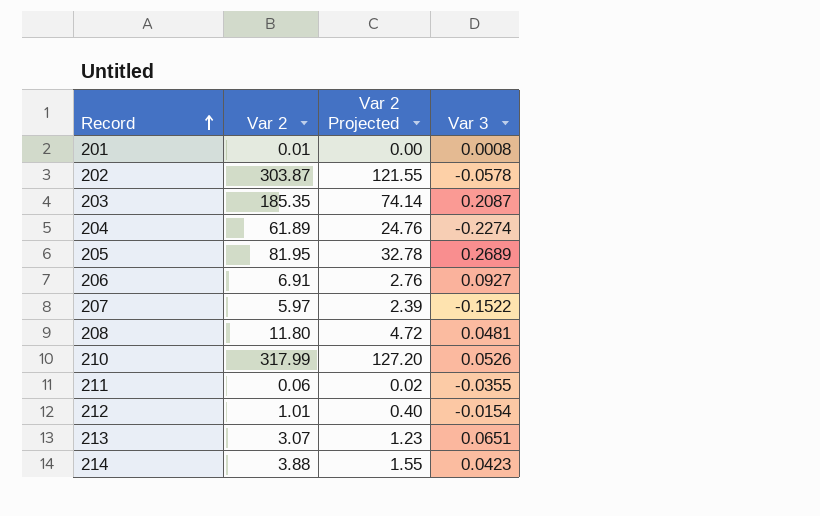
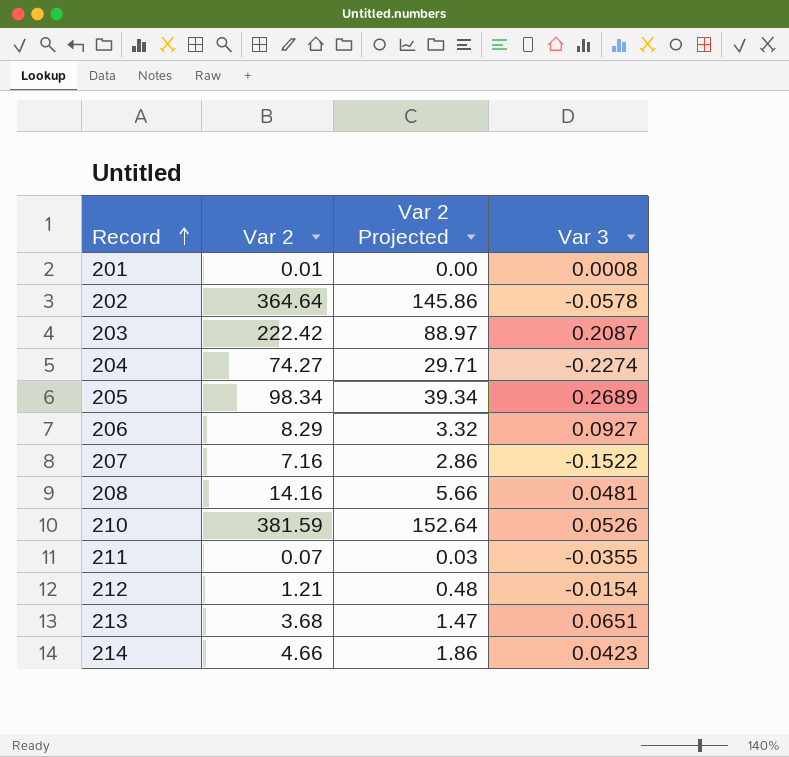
202 | Var 2: 303.87 -> 364.64
202 | Var 2 Projected: 121.55 -> 145.86
203 | Var 2: 185.35 -> 222.42
203 | Var 2 Projected: 74.14 -> 88.97
204 | Var 2: 61.89 -> 74.27
204 | Var 2 Projected: 24.76 -> 29.71
205 | Var 2: 81.95 -> 98.34
205 | Var 2 Projected: 32.78 -> 39.34
206 | Var 2: 6.91 -> 8.29
206 | Var 2 Projected: 2.76 -> 3.32
207 | Var 2: 5.97 -> 7.16
207 | Var 2 Projected: 2.39 -> 2.86
208 | Var 2: 11.80 -> 14.16
208 | Var 2 Projected: 4.72 -> 5.66
210 | Var 2: 317.99 -> 381.59
210 | Var 2 Projected: 127.20 -> 152.64
211 | Var 2: 0.06 -> 0.07
211 | Var 2 Projected: 0.02 -> 0.03
212 | Var 2: 1.01 -> 1.21
212 | Var 2 Projected: 0.40 -> 0.48
213 | Var 2: 3.07 -> 3.68
213 | Var 2 Projected: 1.23 -> 1.47
214 | Var 2: 3.88 -> 4.66
214 | Var 2 Projected: 1.55 -> 1.86

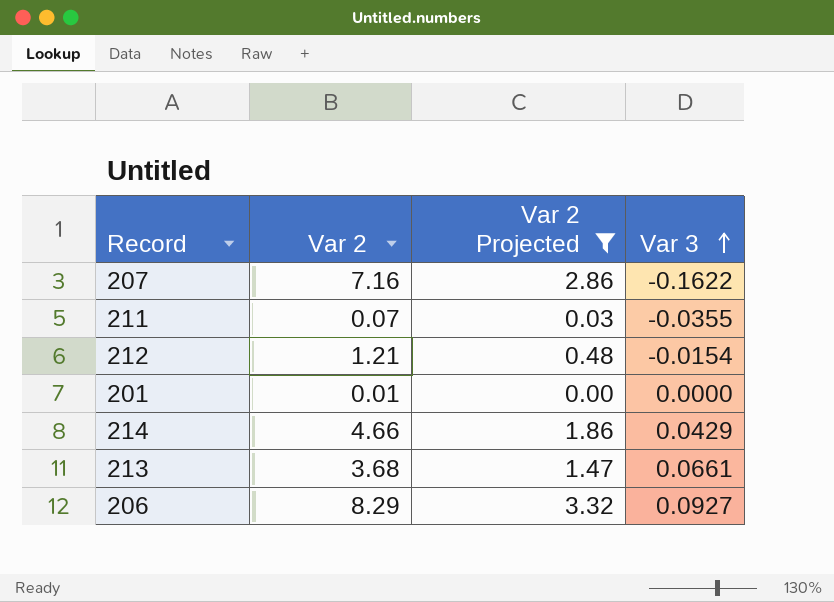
filter: none -> Var 2 Projected <= 3.32
row order: Record ascending -> Var 3 ascending
207 | Var 3: -0.1522 -> -0.1622
201 | Var 3: 0.0008 -> 0.0000
214 | Var 3: 0.0423 -> 0.0429
213 | Var 3: 0.0651 -> 0.0661

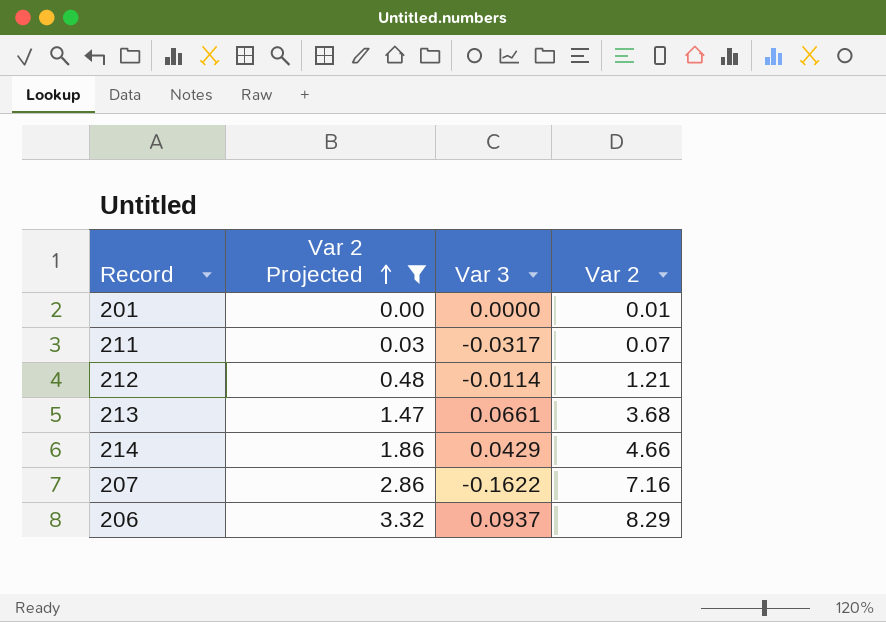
row order: Var 3 ascending -> Var 2 Projected ascending
column Var 2 | position: 2 -> 4
211 | Var 3: -0.0355 -> -0.0317
212 | Var 3: -0.0154 -> -0.0114
206 | Var 3: 0.0927 -> 0.0937

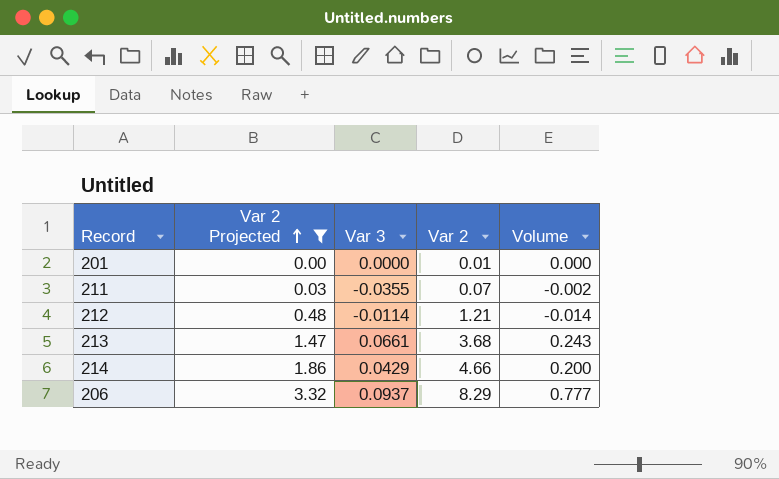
column Volume | formula: none -> [Var 3] * [Var 2]
row 207: 2.86 | -0.1622 | 7.16 -> none
211 | Var 3: -0.0317 -> -0.0355

